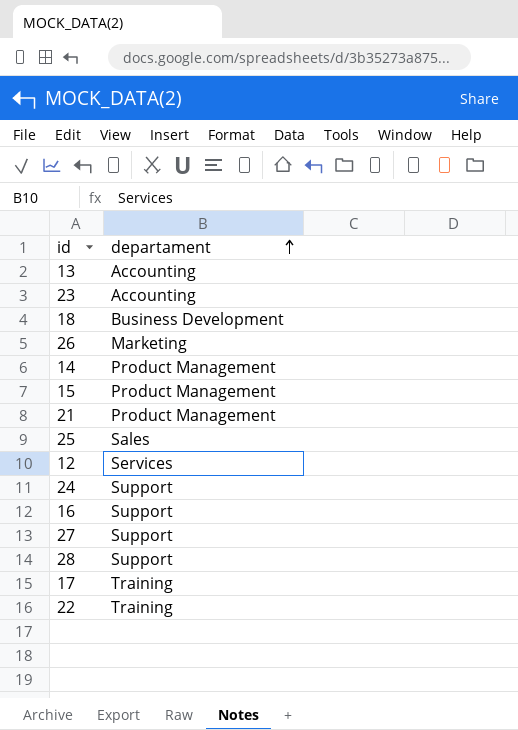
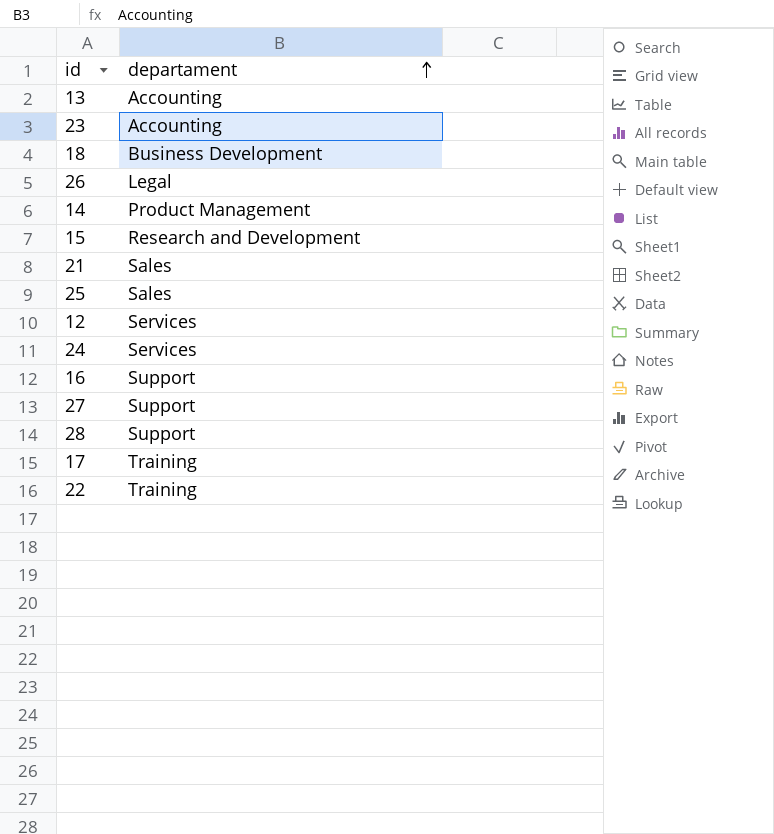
26 | departament: Marketing -> Legal
15 | departament: Product Management -> Research and Development
21 | departament: Product Management -> Sales
24 | departament: Support -> Services

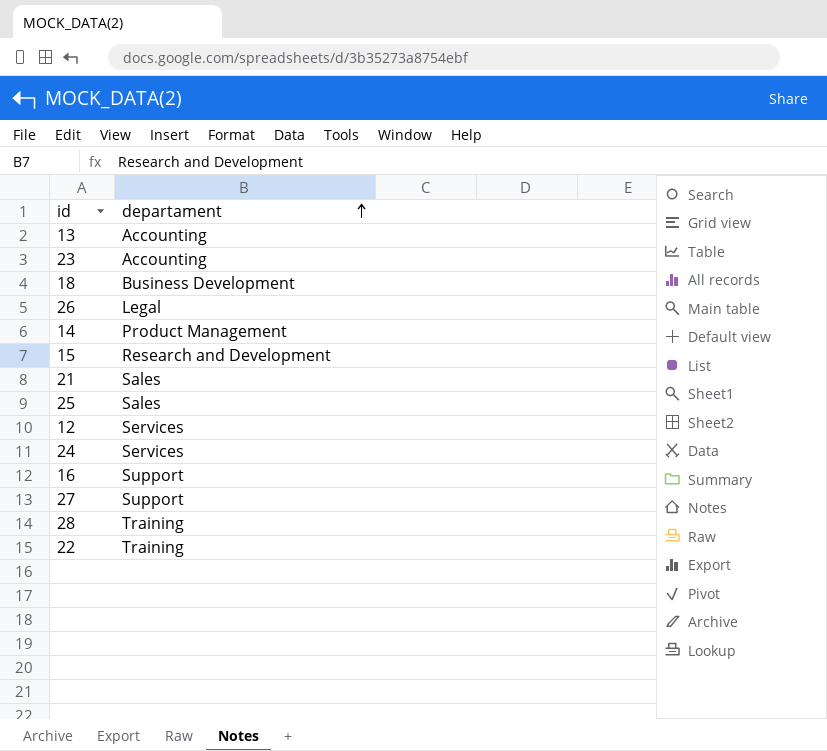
row 17: Training -> none
28 | departament: Support -> Training

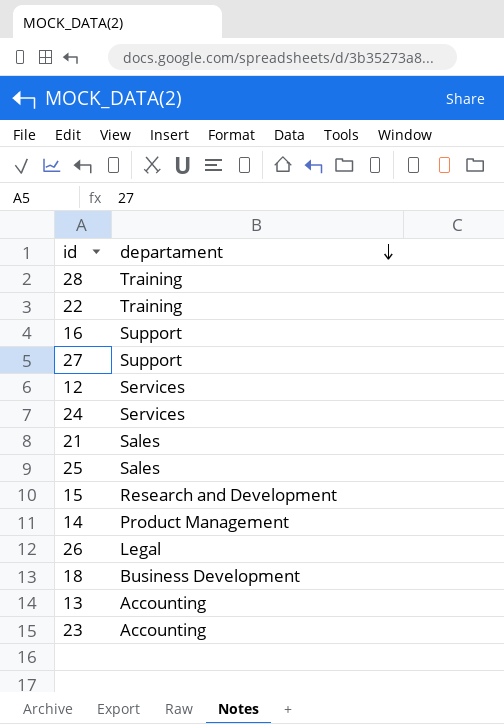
row order: departament ascending -> departament descending

